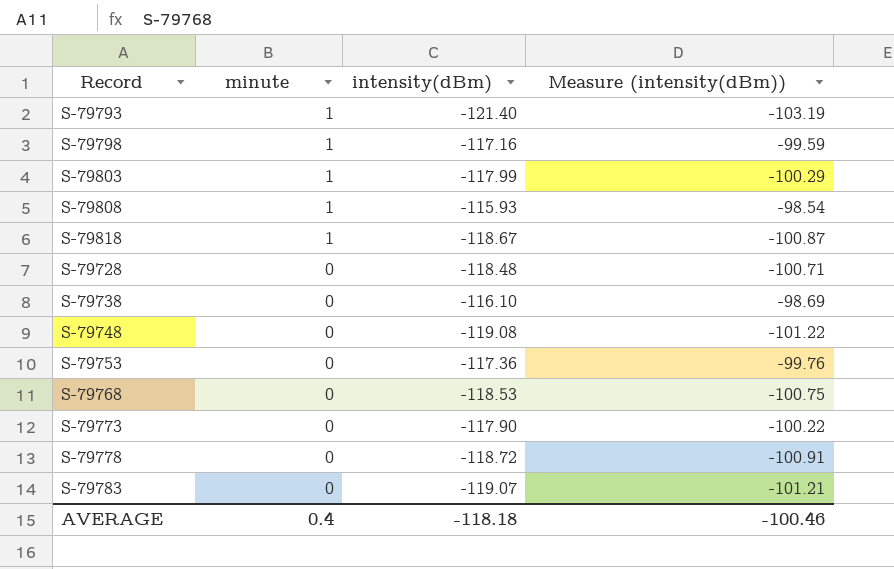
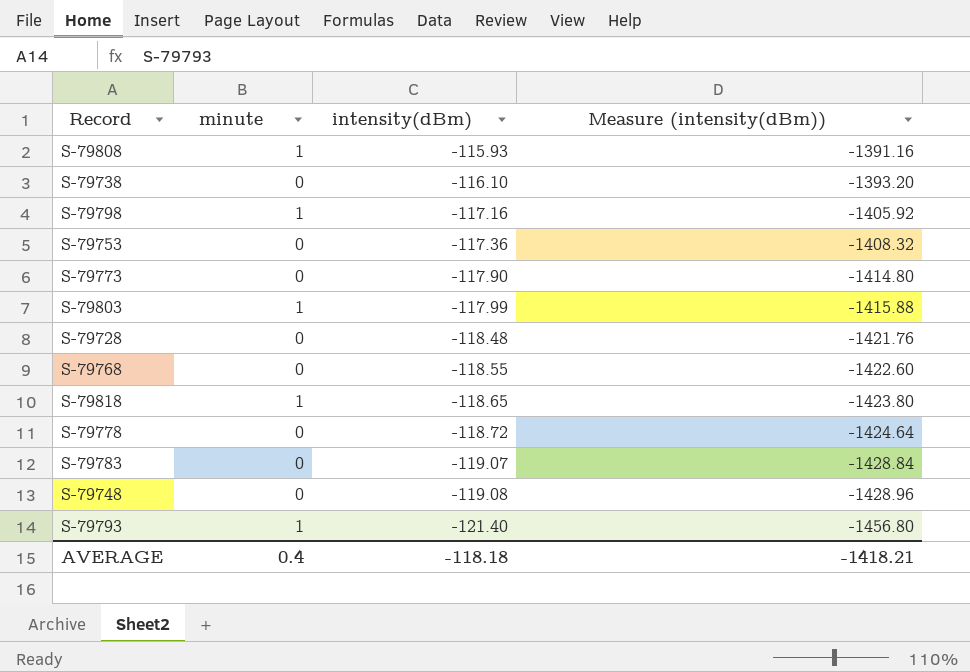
row order: minute descending -> intensity(dBm) descending
column Measure (intensity(dBm)) | formula: [intensity(dBm)] * 0.85 -> [intensity(dBm)] * 12
S-79768 | intensity(dBm): -118.53 -> -118.55
S-79818 | intensity(dBm): -118.67 -> -118.65
AVERAGE | Measure (intensity(dBm)): -100.46 -> -1418.21

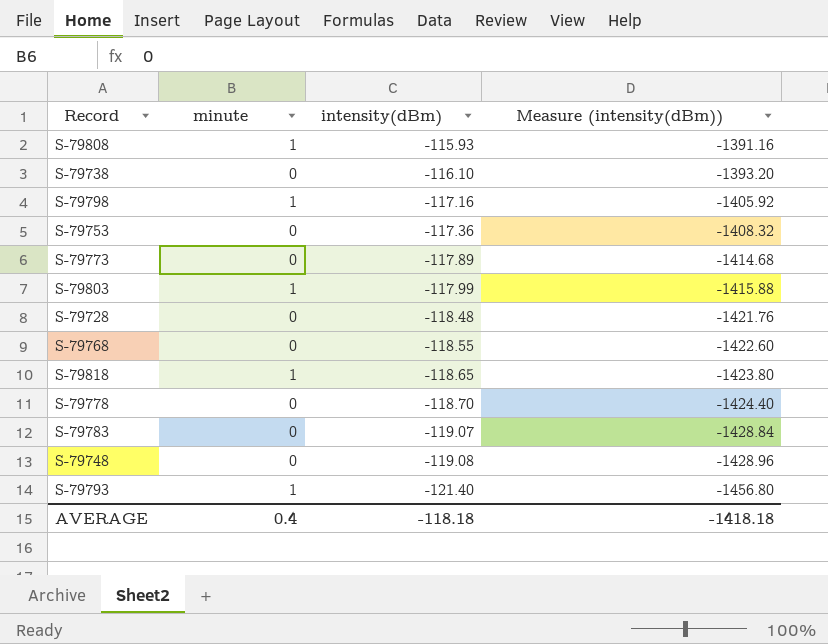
S-79773 | intensity(dBm): -117.90 -> -117.89
S-79773 | Measure (intensity(dBm)): -1414.80 -> -1414.68
S-79778 | intensity(dBm): -118.72 -> -118.70
S-79778 | Measure (intensity(dBm)): -1424.64 -> -1424.40
AVERAGE | Measure (intensity(dBm)): -1418.21 -> -1418.18

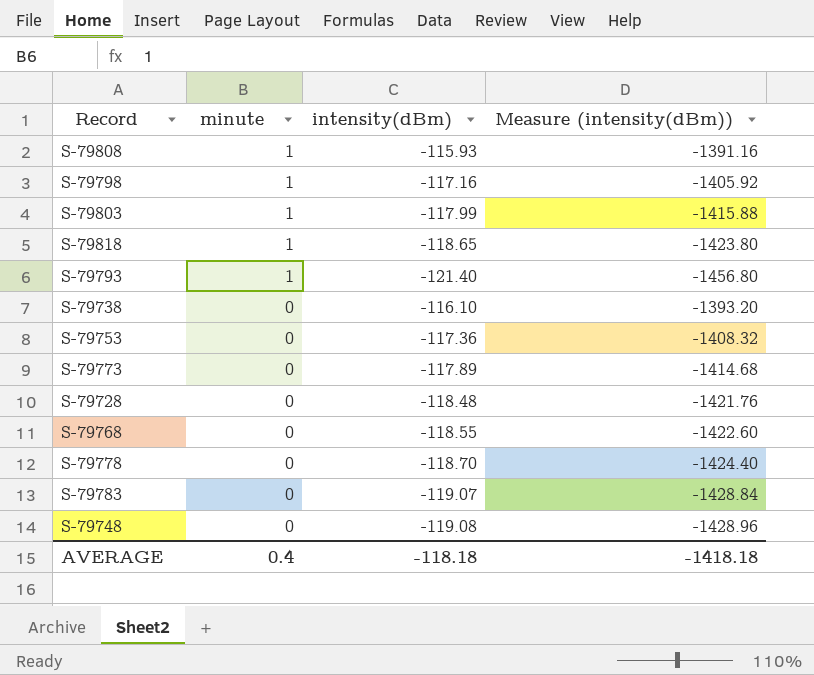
row order: intensity(dBm) descending -> minute descending

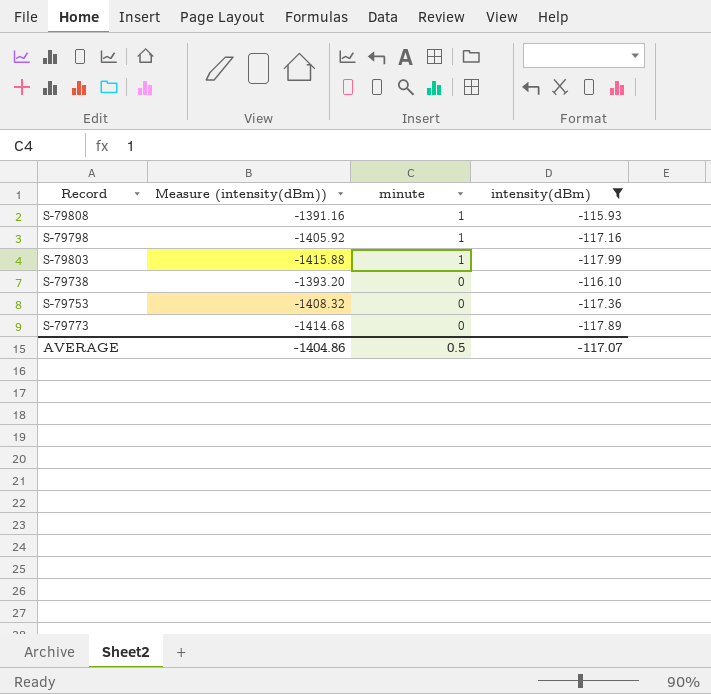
filter: none -> intensity(dBm) >= -117.99
column Measure (intensity(dBm)) | position: 4 -> 2
AVERAGE | Measure (intensity(dBm)): -1418.18 -> -1404.86
AVERAGE | minute: 0.4 -> 0.5
AVERAGE | intensity(dBm): -118.18 -> -117.07

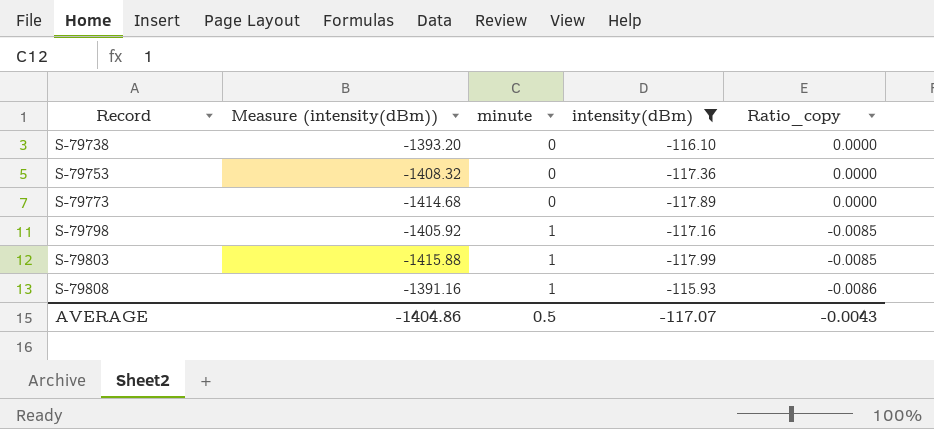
row order: minute descending -> Record ascending
column Ratio_copy | formula: none -> [minute] / [intensity(dBm)]

